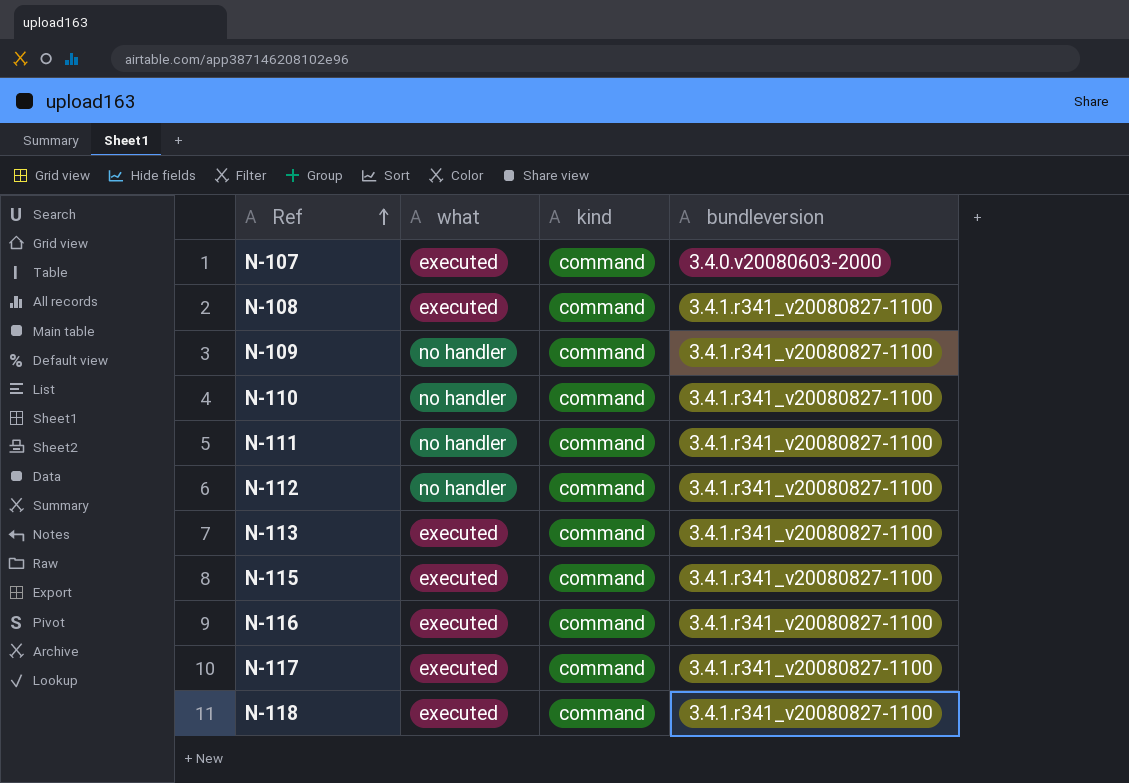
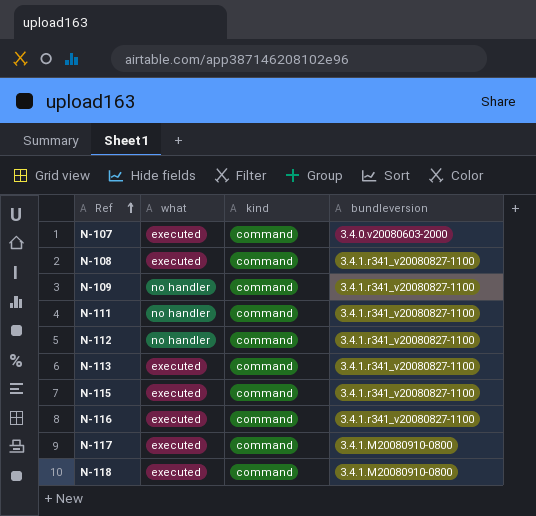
row N-110: no handler | command | 3.4.1.r341_v20080827-1100 -> none
N-117 | bundleversion: 3.4.1.r341_v20080827-1100 -> 3.4.1.M20080910-0800
N-118 | bundleversion: 3.4.1.r341_v20080827-1100 -> 3.4.1.M20080910-0800

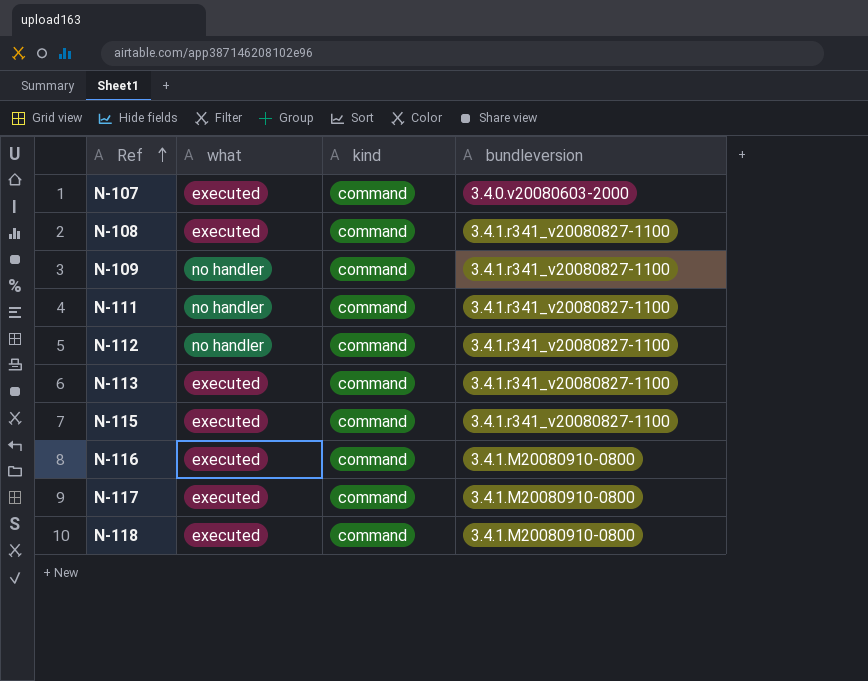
N-116 | bundleversion: 3.4.1.r341_v20080827-1100 -> 3.4.1.M20080910-0800

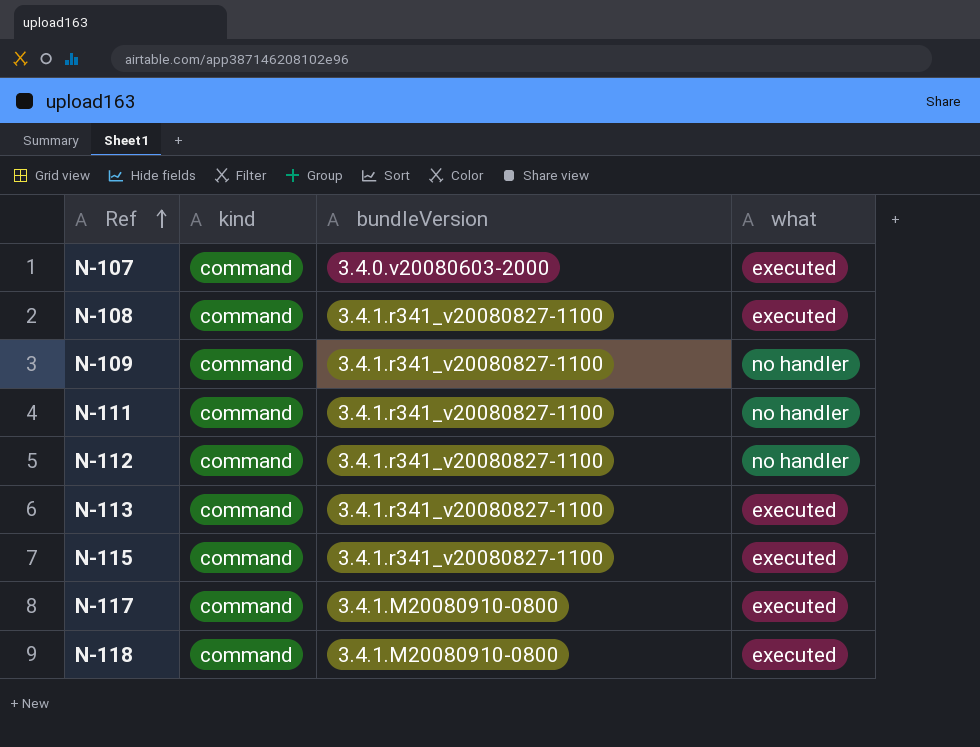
column name: bundleversion -> bundleVersion
column what | position: 2 -> 4
row N-116: executed | command | 3.4.1.M20080910-0800 -> none

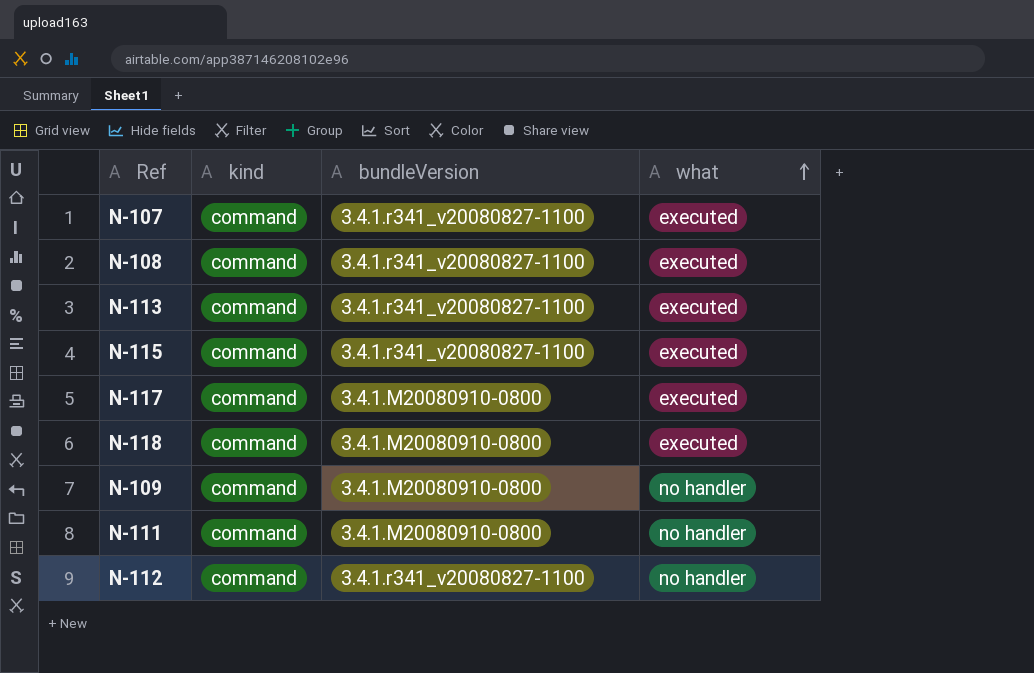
row order: Ref ascending -> what ascending
N-107 | bundleVersion: 3.4.0.v20080603-2000 -> 3.4.1.r341_v20080827-1100
N-109 | bundleVersion: 3.4.1.r341_v20080827-1100 -> 3.4.1.M20080910-0800
N-111 | bundleVersion: 3.4.1.r341_v20080827-1100 -> 3.4.1.M20080910-0800

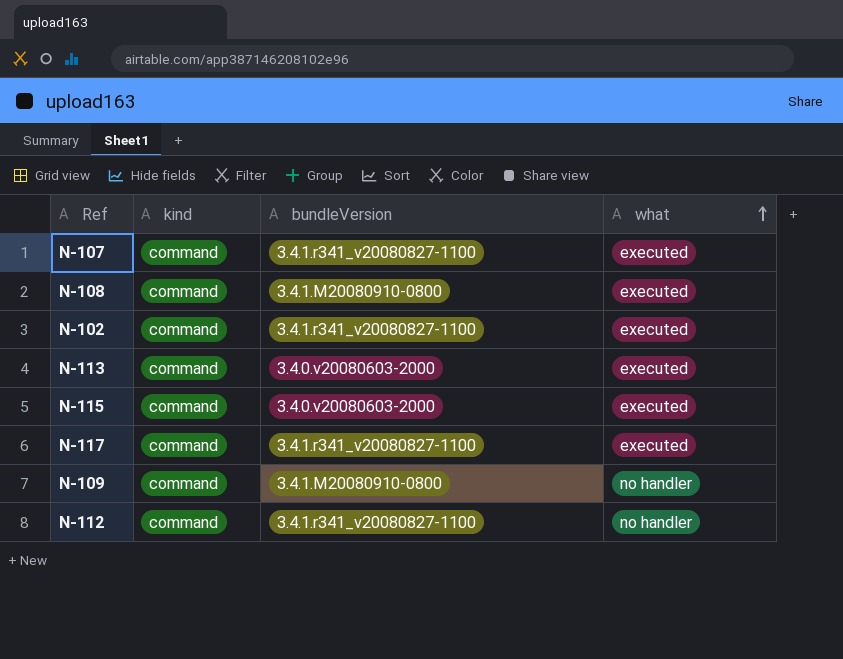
row N-118: command | 3.4.1.M20080910-0800 | executed -> none
row N-111: command | 3.4.1.M20080910-0800 | no handler -> none
N-108 | bundleVersion: 3.4.1.r341_v20080827-1100 -> 3.4.1.M20080910-0800
row N-102: none -> command | 3.4.1.r341_v20080827-1100 | executed
N-113 | bundleVersion: 3.4.1.r341_v20080827-1100 -> 3.4.0.v20080603-2000
N-115 | bundleVersion: 3.4.1.r341_v20080827-1100 -> 3.4.0.v20080603-2000
N-117 | bundleVersion: 3.4.1.M20080910-0800 -> 3.4.1.r341_v20080827-1100

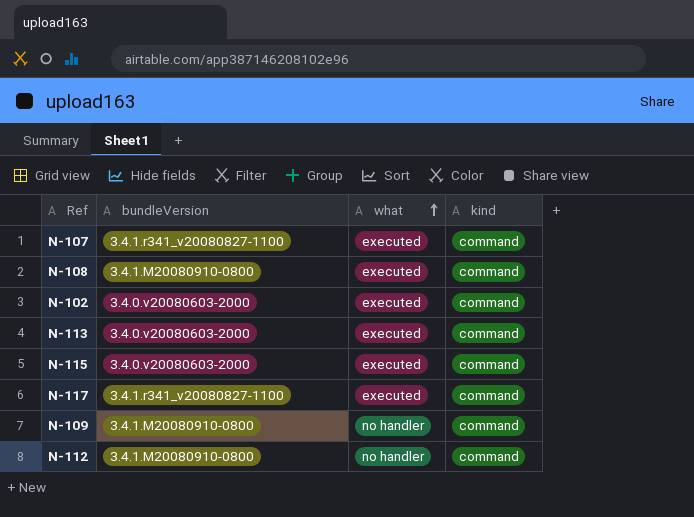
column kind | position: 2 -> 4
N-102 | bundleVersion: 3.4.1.r341_v20080827-1100 -> 3.4.0.v20080603-2000
N-112 | bundleVersion: 3.4.1.r341_v20080827-1100 -> 3.4.1.M20080910-0800

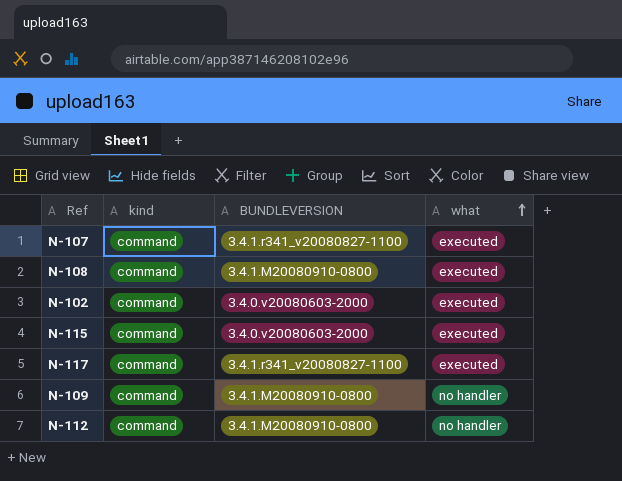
column kind | position: 4 -> 2
column name: bundleVersion -> BUNDLEVERSION
row N-113: 3.4.0.v20080603-2000 | executed | command -> none

